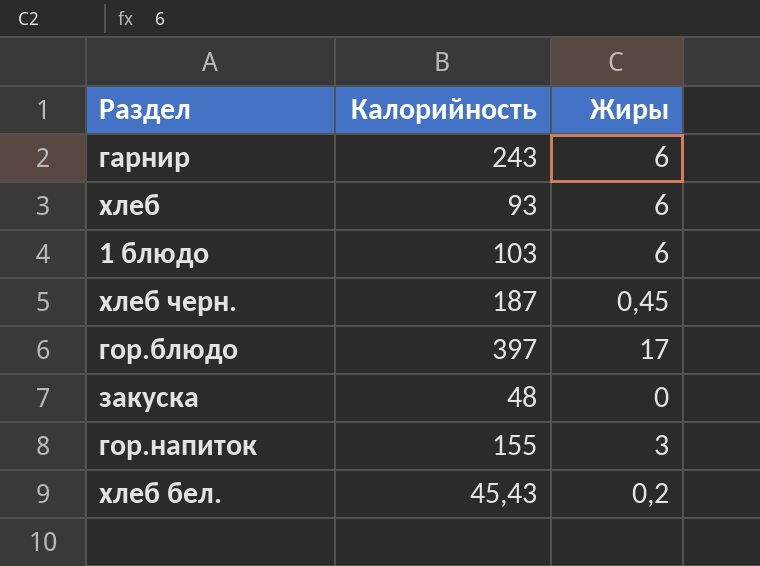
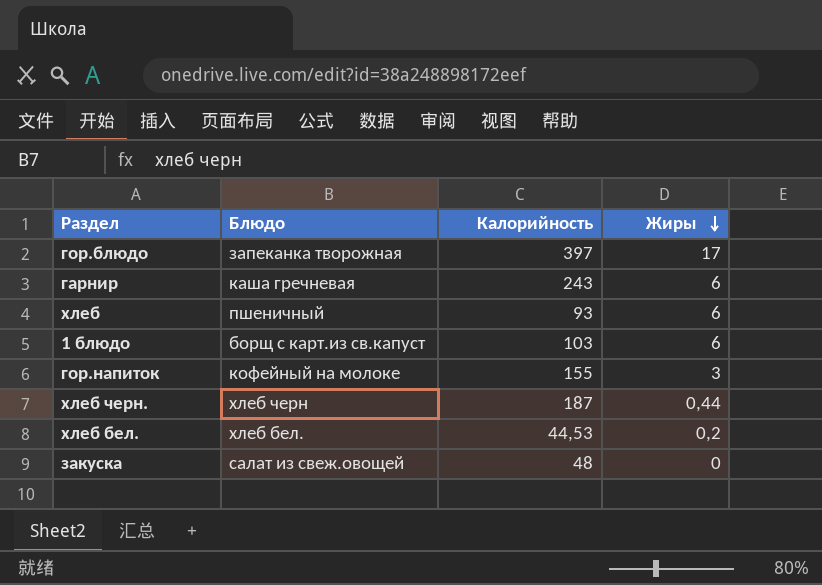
row order: none -> Жиры descending
column Блюдо | position: none -> 2
хлеб черн. | Жиры: 0,45 -> 0,44
хлеб бел. | Калорийность: 45,43 -> 44,53

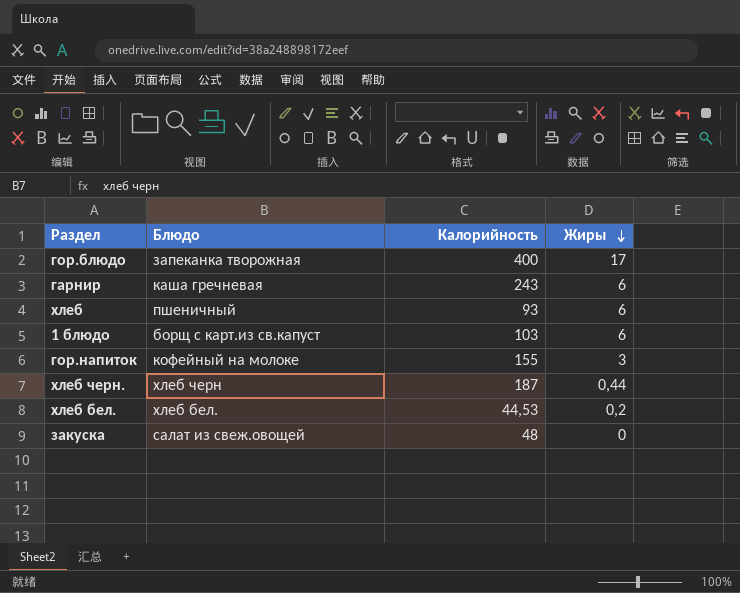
гор.блюдо | Калорийность: 397 -> 400

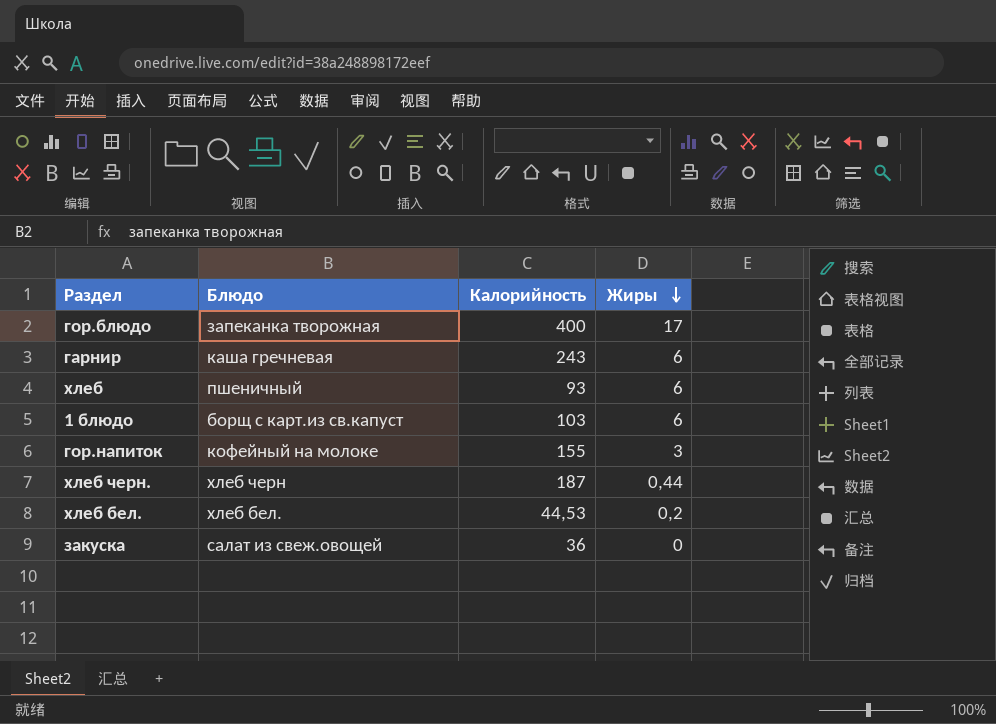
закуска | Калорийность: 48 -> 36

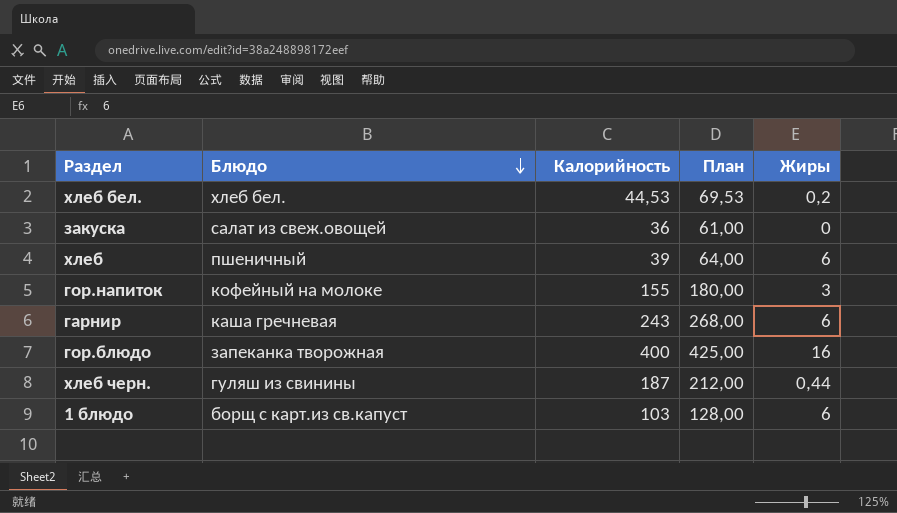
row order: Жиры descending -> Блюдо descending
column План | formula: none -> [Калорийность] + 25
хлеб | Калорийность: 93 -> 39
гор.блюдо | Жиры: 17 -> 16
хлеб черн. | Блюдо: хлеб черн -> гуляш из свинины

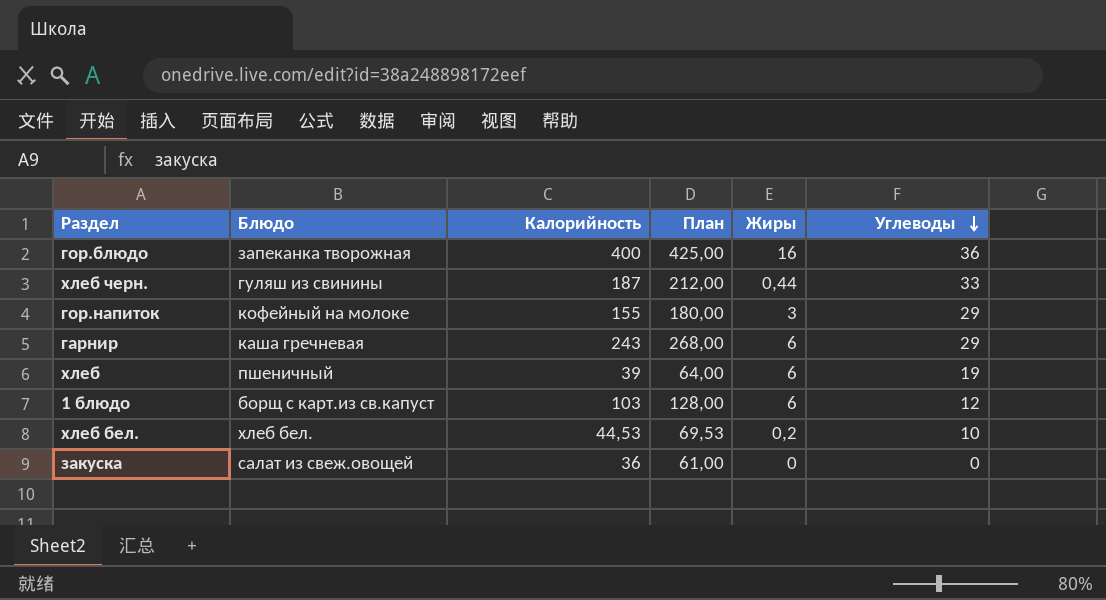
row order: Блюдо descending -> Углеводы descending
column Углеводы | position: none -> 6

